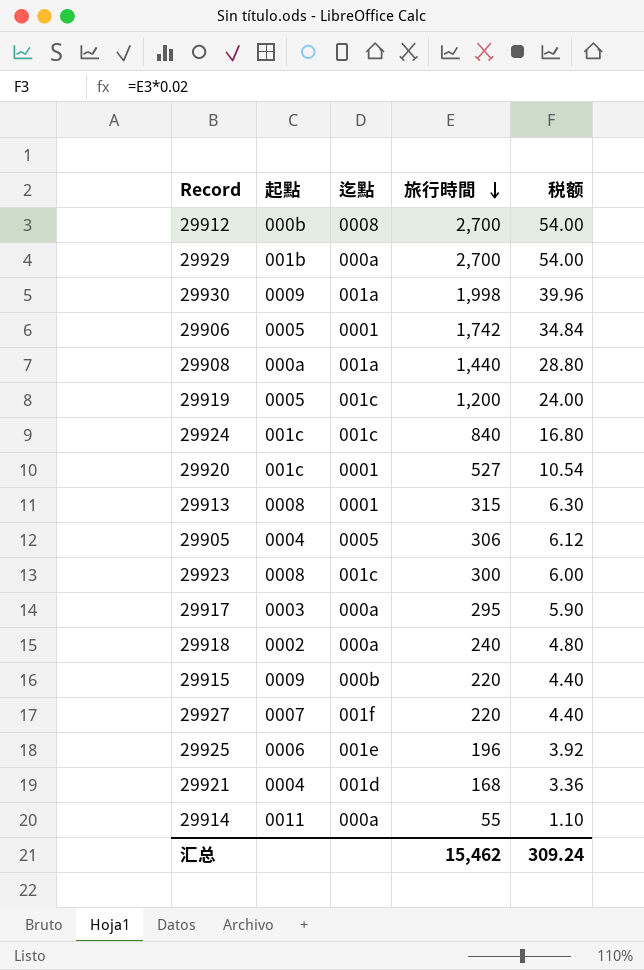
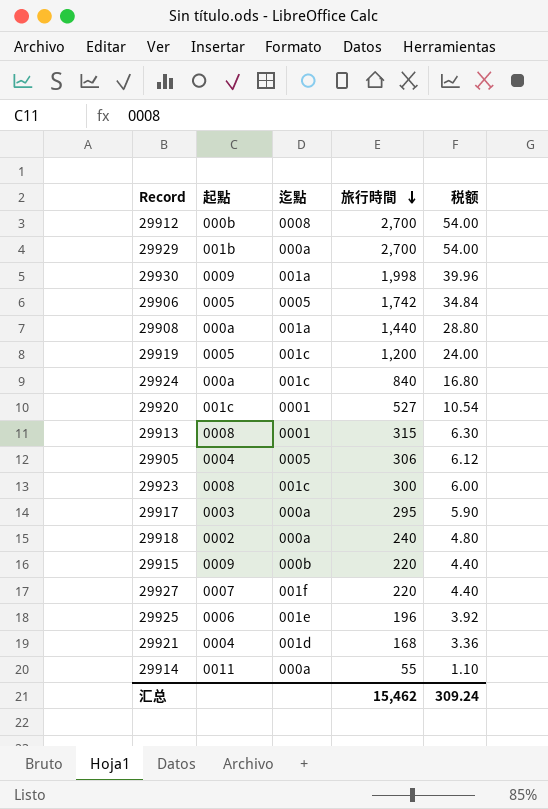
29906 | 迄點: 0001 -> 0005
29924 | 起點: 001c -> 000a

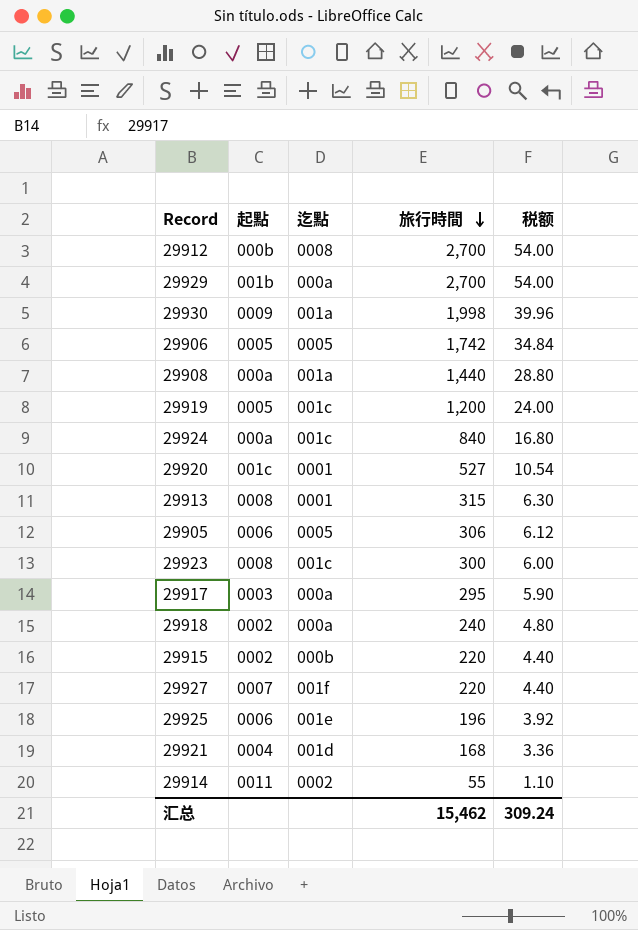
29905 | 起點: 0004 -> 0006
29915 | 起點: 0009 -> 0002
29914 | 迄點: 000a -> 0002

